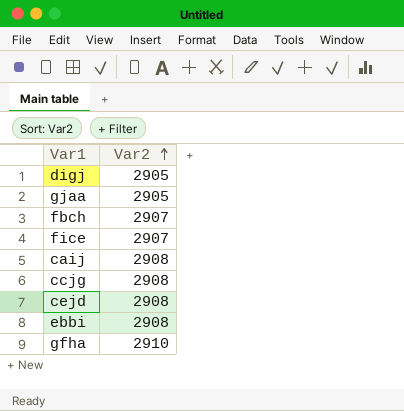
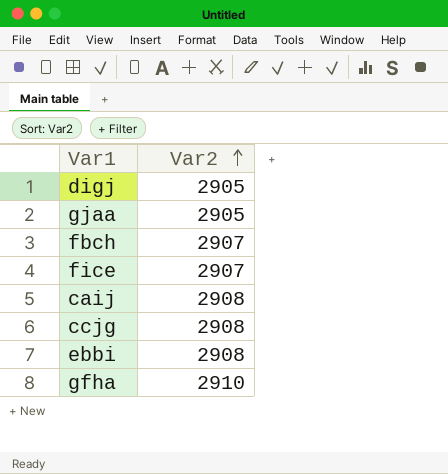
row cejd: 2908 -> none

